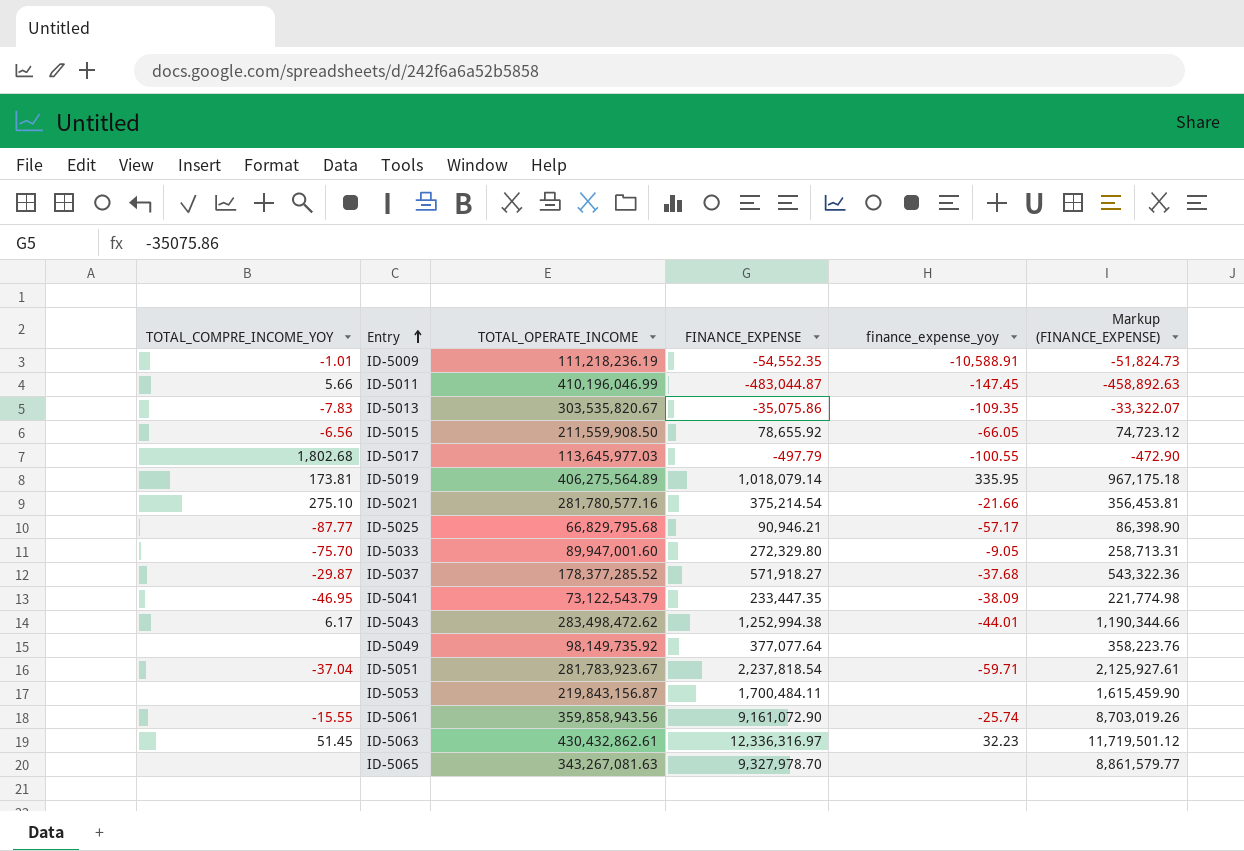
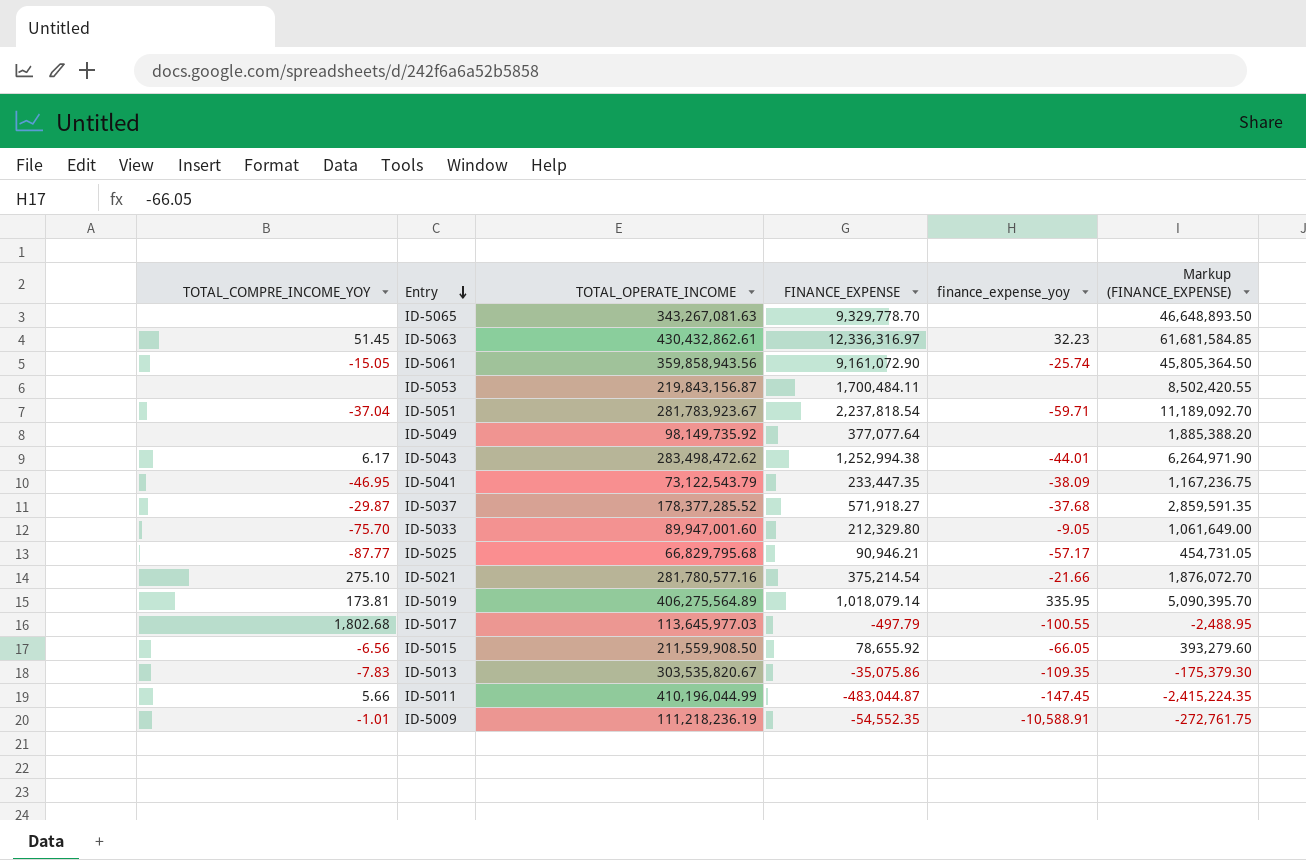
row order: Entry ascending -> Entry descending
column Markup (FINANCE_EXPENSE) | formula: [FINANCE_EXPENSE] * 0.95 -> [FINANCE_EXPENSE] * 5
ID-5065 | FINANCE_EXPENSE: 9,327,978.70 -> 9,329,778.70
ID-5061 | TOTAL_COMPRE_INCOME_YOY: -15.55 -> -15.05
ID-5033 | FINANCE_EXPENSE: 272,329.80 -> 212,329.80
ID-5011 | TOTAL_OPERATE_INCOME: 410,196,046.99 -> 410,196,044.99

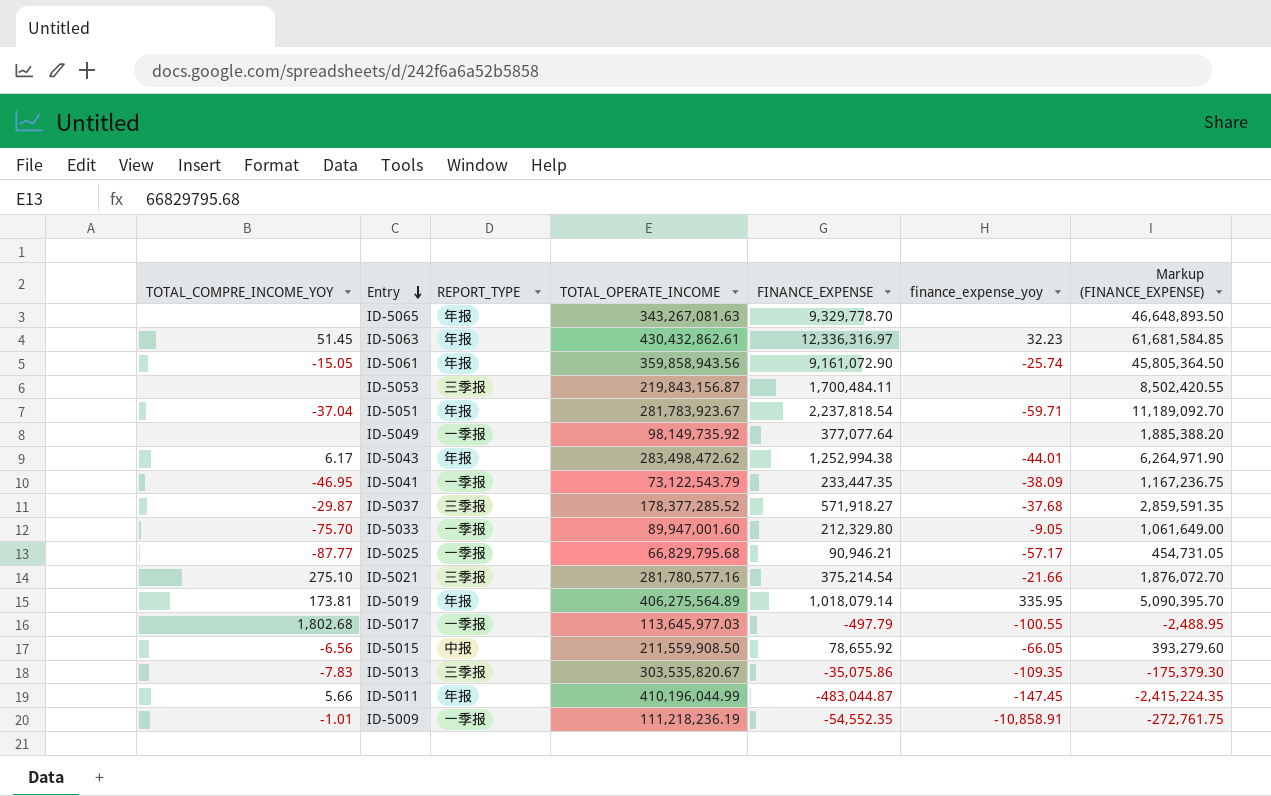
column REPORT_TYPE | position: none -> 3
ID-5009 | finance_expense_yoy: -10,588.91 -> -10,858.91

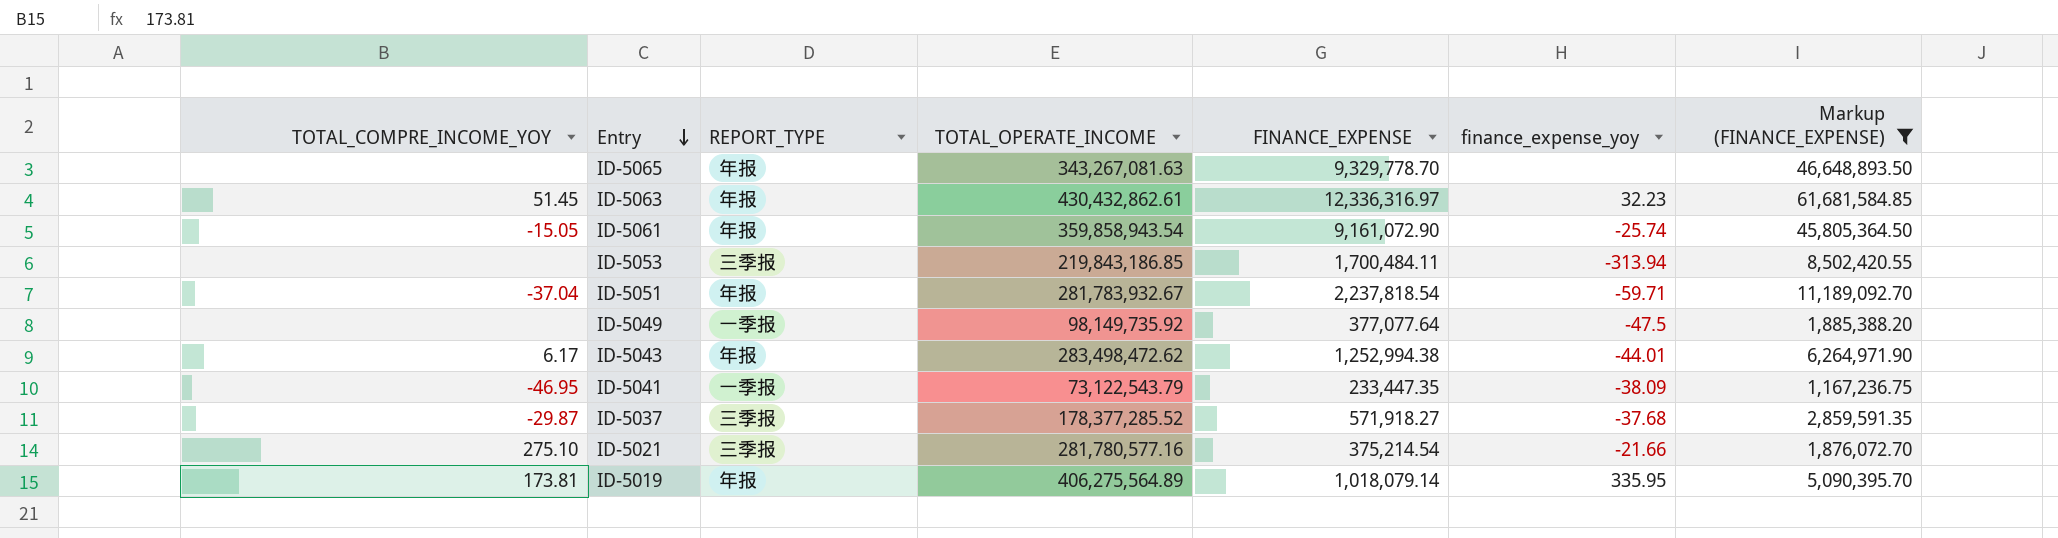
filter: none -> Markup (FINANCE_EXPENSE) >= 1,167,236.75
ID-5061 | TOTAL_OPERATE_INCOME: 359,858,943.56 -> 359,858,943.54
ID-5053 | TOTAL_OPERATE_INCOME: 219,843,156.87 -> 219,843,186.85
ID-5053 | finance_expense_yoy: none -> -313.94
ID-5051 | TOTAL_OPERATE_INCOME: 281,783,923.67 -> 281,783,932.67
ID-5049 | finance_expense_yoy: none -> -47.5

